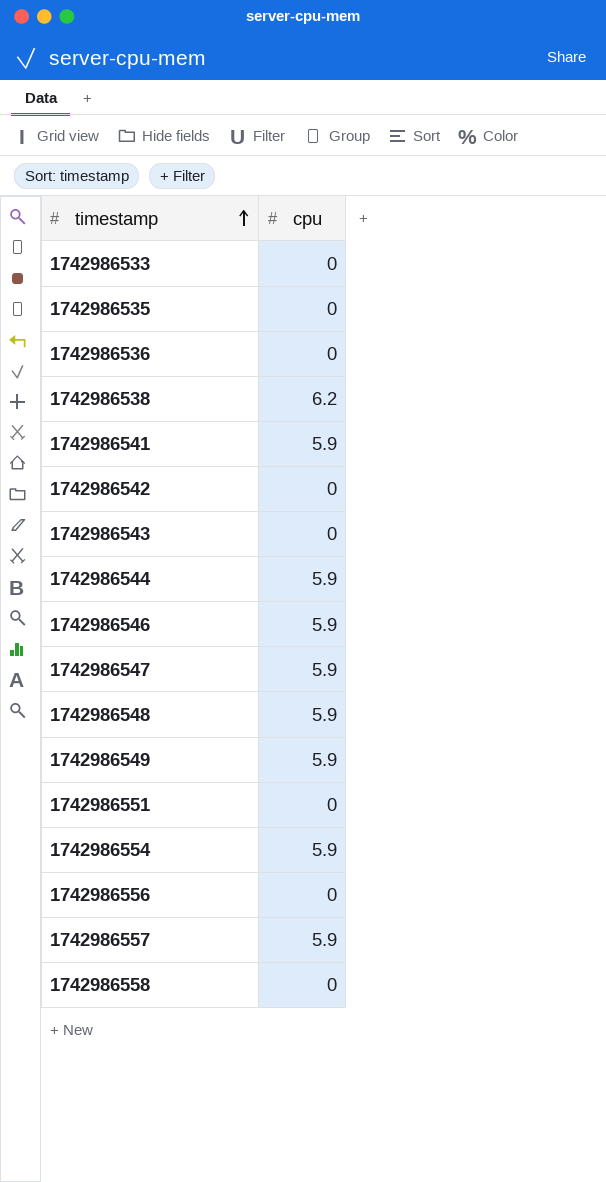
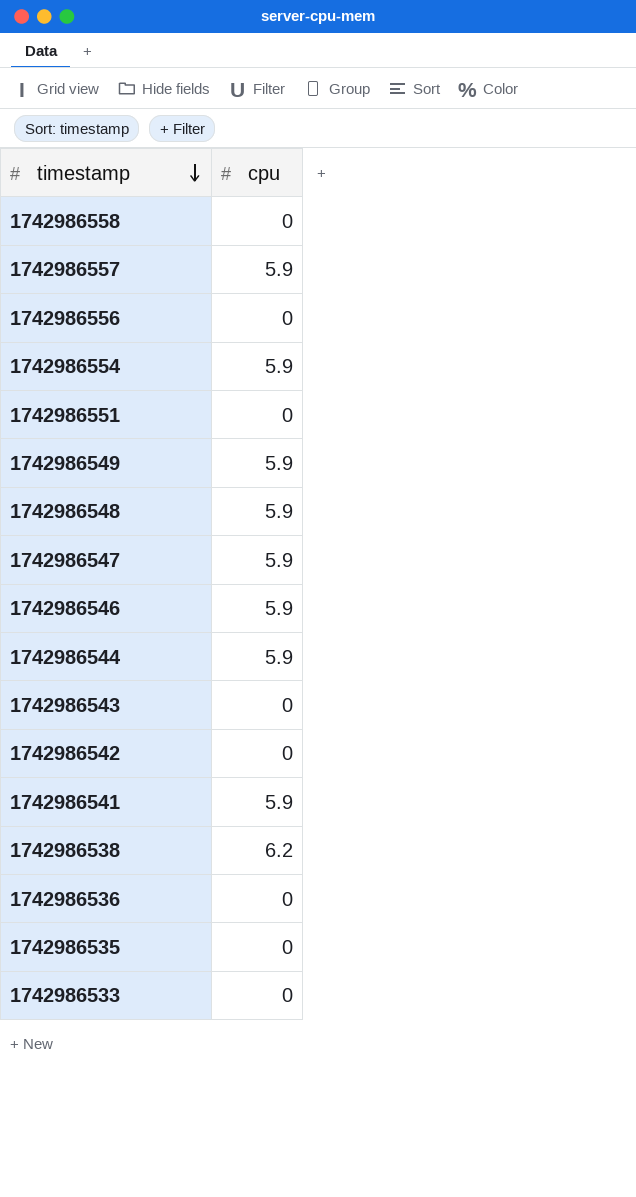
row order: timestamp ascending -> timestamp descending

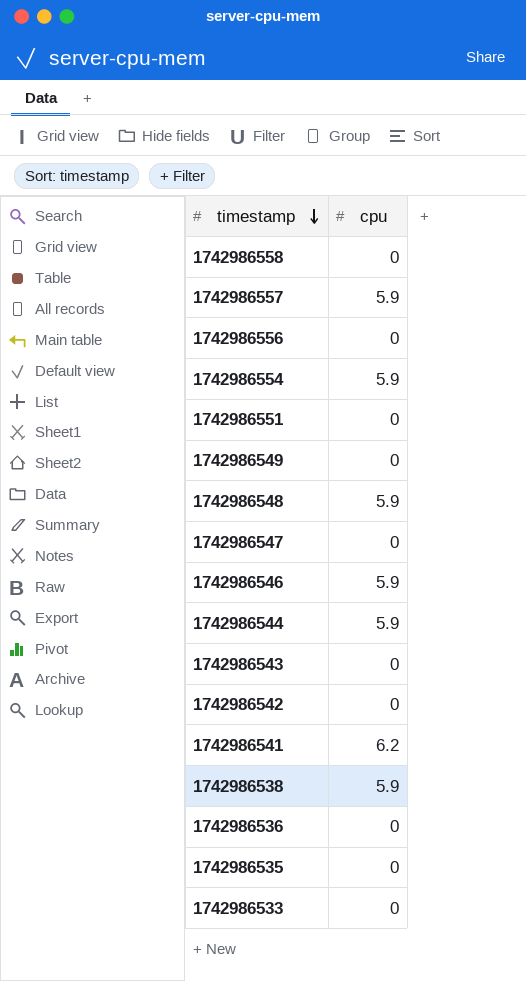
1742986549 | cpu: 5.9 -> 0
1742986547 | cpu: 5.9 -> 0
1742986541 | cpu: 5.9 -> 6.2
1742986538 | cpu: 6.2 -> 5.9

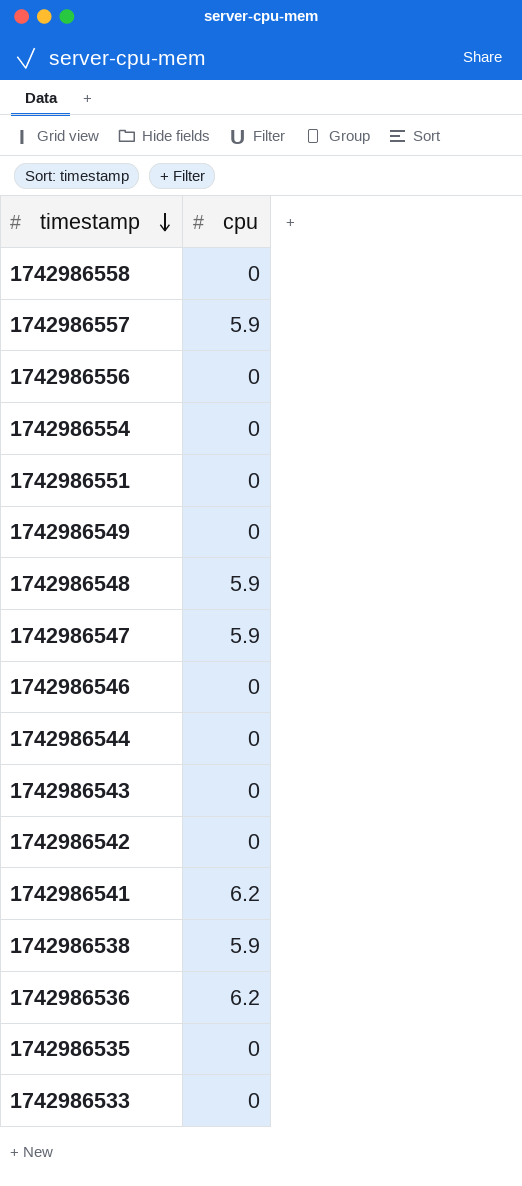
1742986554 | cpu: 5.9 -> 0
1742986547 | cpu: 0 -> 5.9
1742986546 | cpu: 5.9 -> 0
1742986544 | cpu: 5.9 -> 0
1742986536 | cpu: 0 -> 6.2

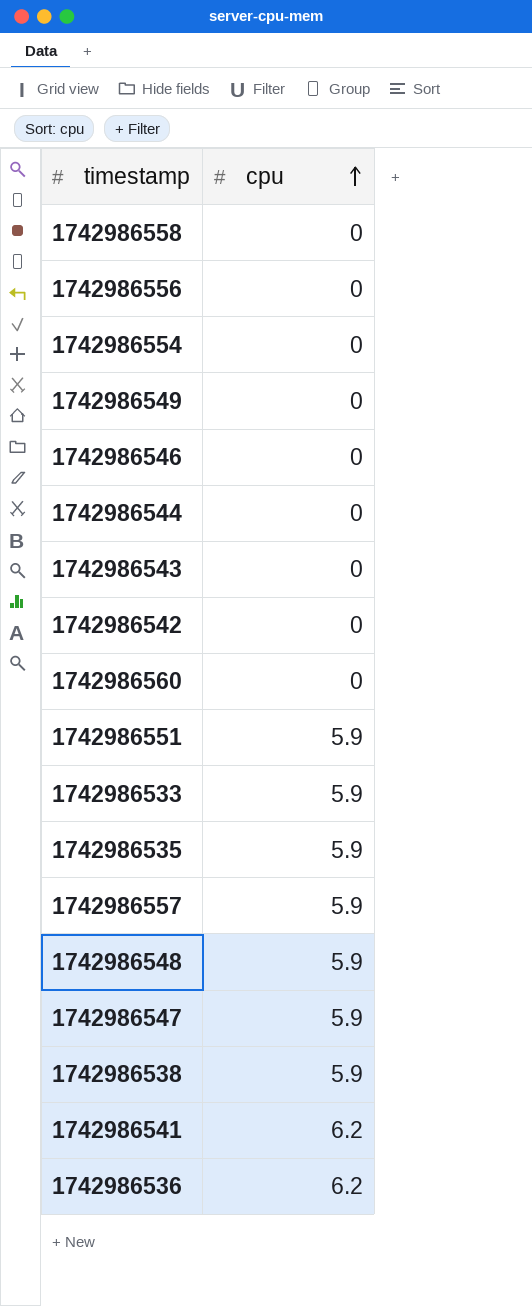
row order: timestamp descending -> cpu ascending
row 1742986560: none -> 0
1742986551 | cpu: 0 -> 5.9
1742986533 | cpu: 0 -> 5.9
1742986535 | cpu: 0 -> 5.9

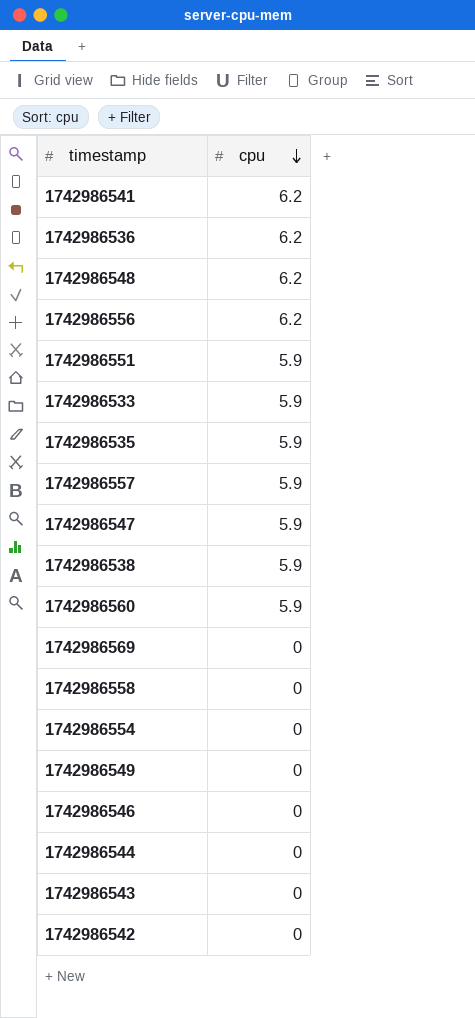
row order: cpu ascending -> cpu descending
1742986548 | cpu: 5.9 -> 6.2
1742986556 | cpu: 0 -> 6.2
1742986560 | cpu: 0 -> 5.9
row 1742986569: none -> 0

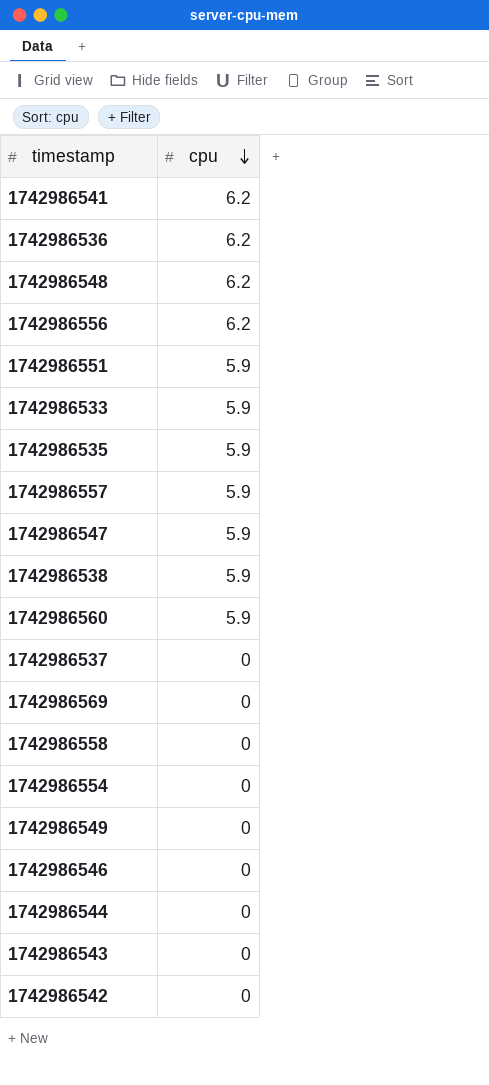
row 1742986537: none -> 0

